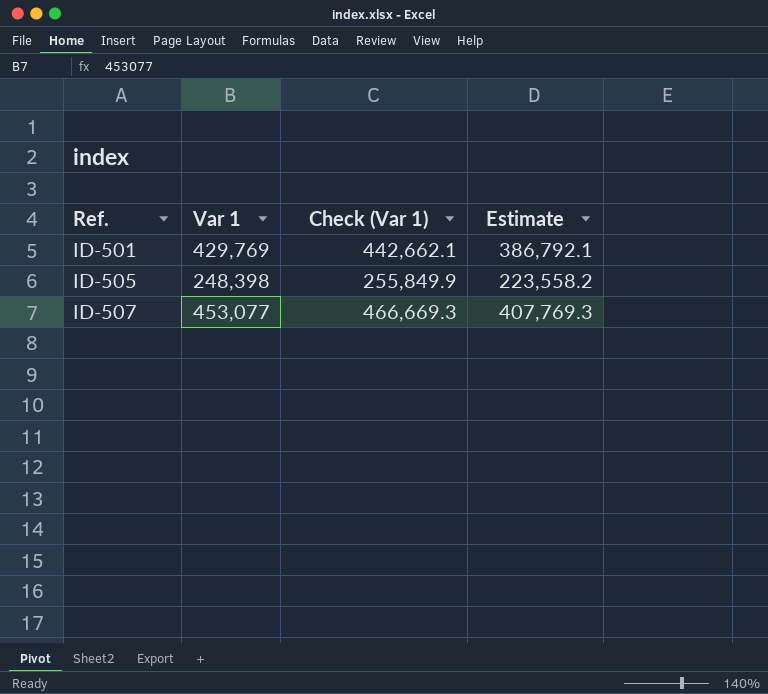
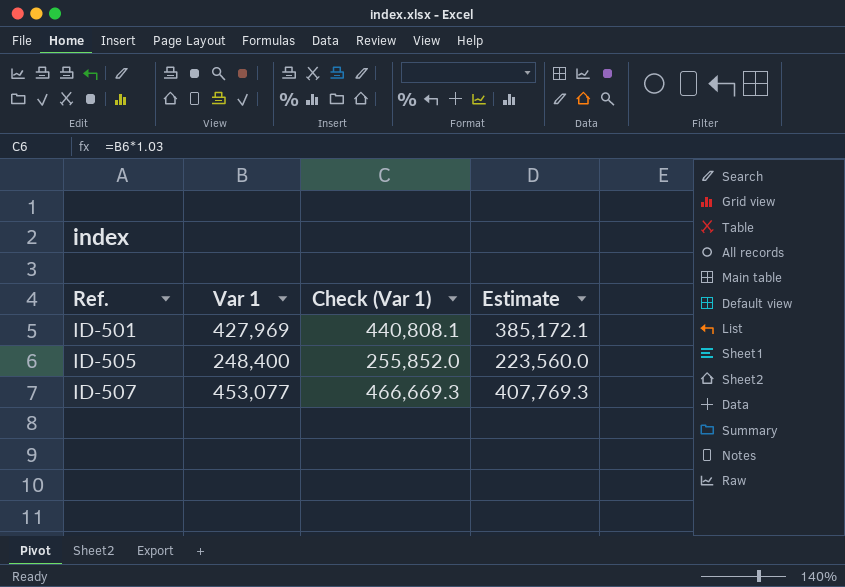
ID-501 | Var 1: 429,769 -> 427,969
ID-501 | Check (Var 1): 442,662.1 -> 440,808.1
ID-501 | Estimate: 386,792.1 -> 385,172.1
ID-505 | Var 1: 248,398 -> 248,400
ID-505 | Check (Var 1): 255,849.9 -> 255,852.0
ID-505 | Estimate: 223,558.2 -> 223,560.0

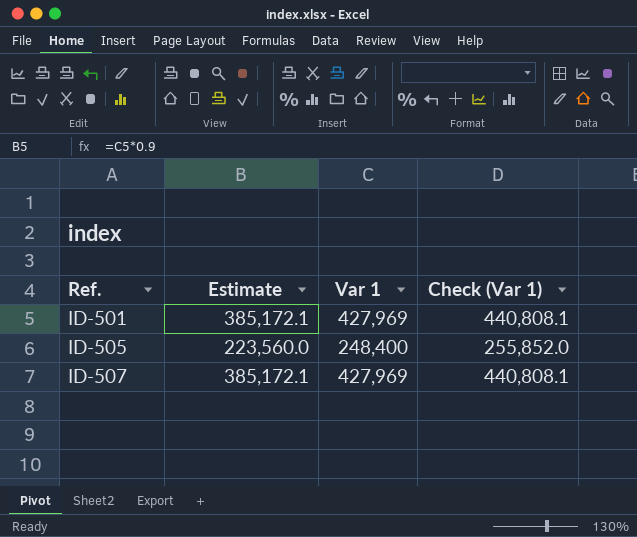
column Estimate | position: 4 -> 2
ID-507 | Estimate: 407,769.3 -> 385,172.1
ID-507 | Var 1: 453,077 -> 427,969
ID-507 | Check (Var 1): 466,669.3 -> 440,808.1

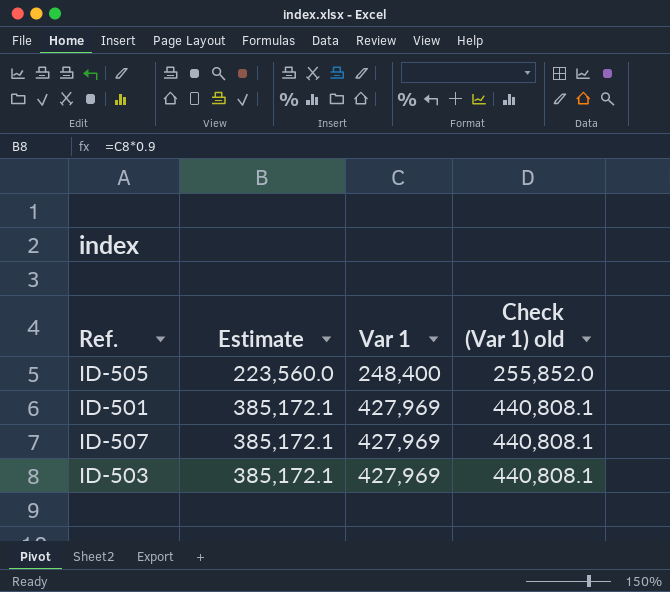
row order: Ref. ascending -> Estimate ascending
column name: Check (Var 1) -> Check (Var 1) old
row ID-503: none -> 385,172.1 | 427,969 | 440,808.1

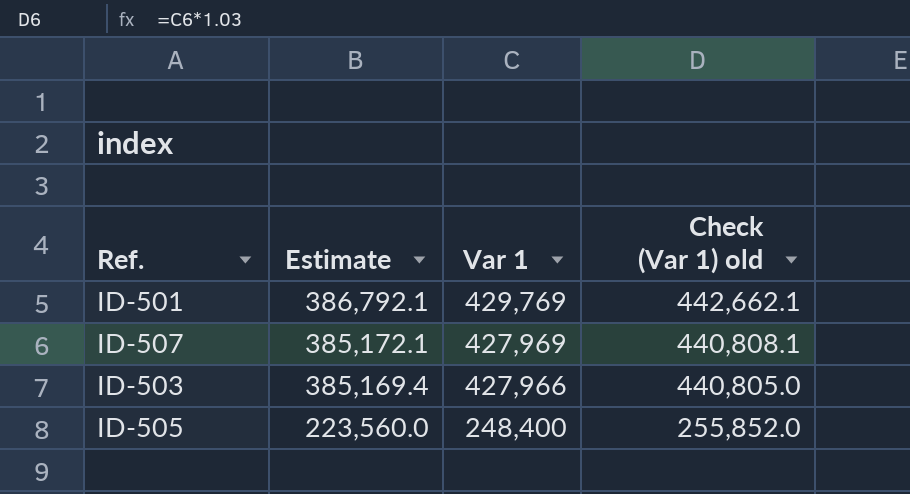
row order: Estimate ascending -> Estimate descending
ID-501 | Estimate: 385,172.1 -> 386,792.1
ID-501 | Var 1: 427,969 -> 429,769
ID-501 | Check (Var 1) old: 440,808.1 -> 442,662.1
ID-503 | Estimate: 385,172.1 -> 385,169.4
ID-503 | Var 1: 427,969 -> 427,966
ID-503 | Check (Var 1) old: 440,808.1 -> 440,805.0

